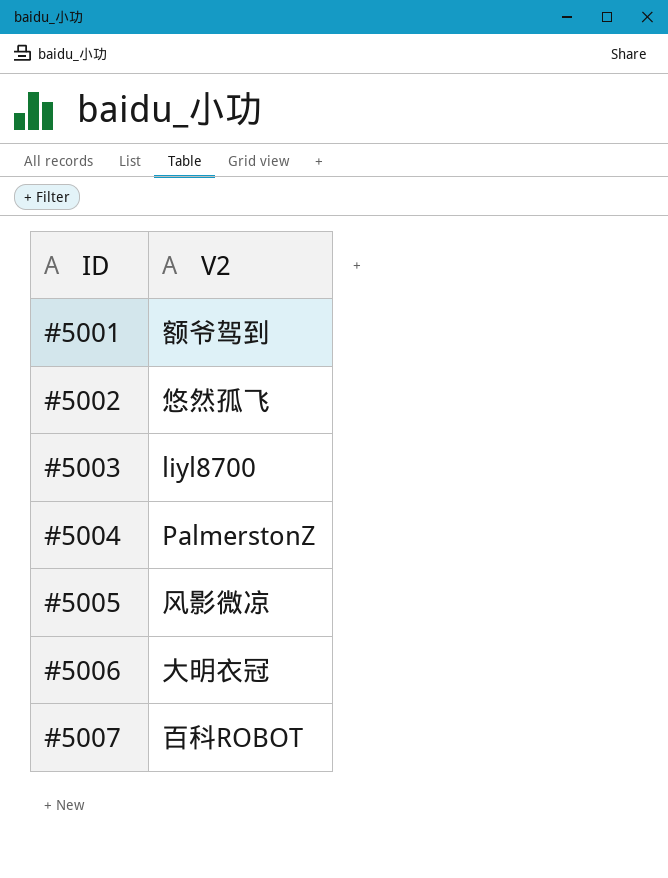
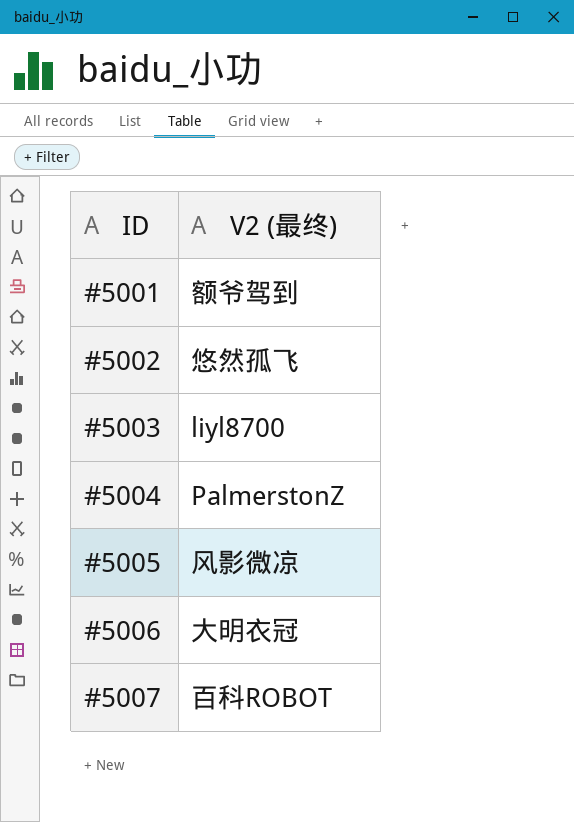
column name: V2 -> V2 (最终)

